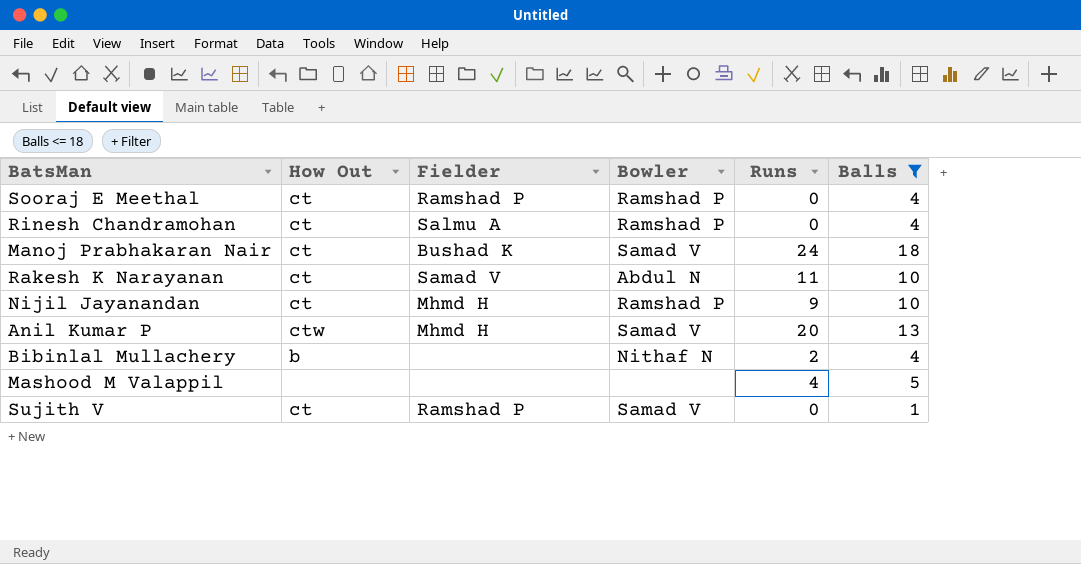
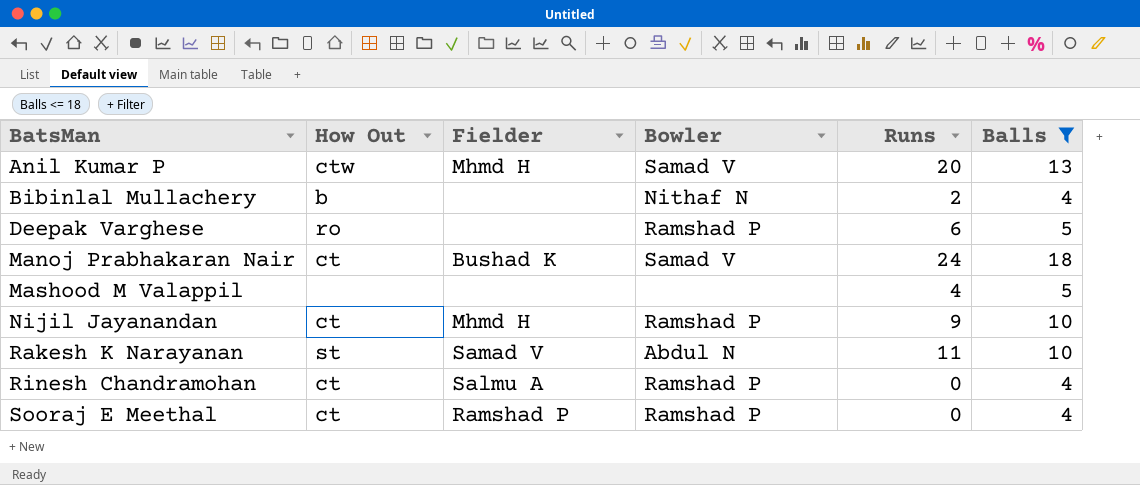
row order: none -> BatsMan ascending
row Sujith V: ct | Ramshad P | Samad V | 0 | 1 -> none
row Deepak Varghese: none -> ro | none | Ramshad P | 6 | 5
Rakesh K Narayanan | How Out: ct -> st

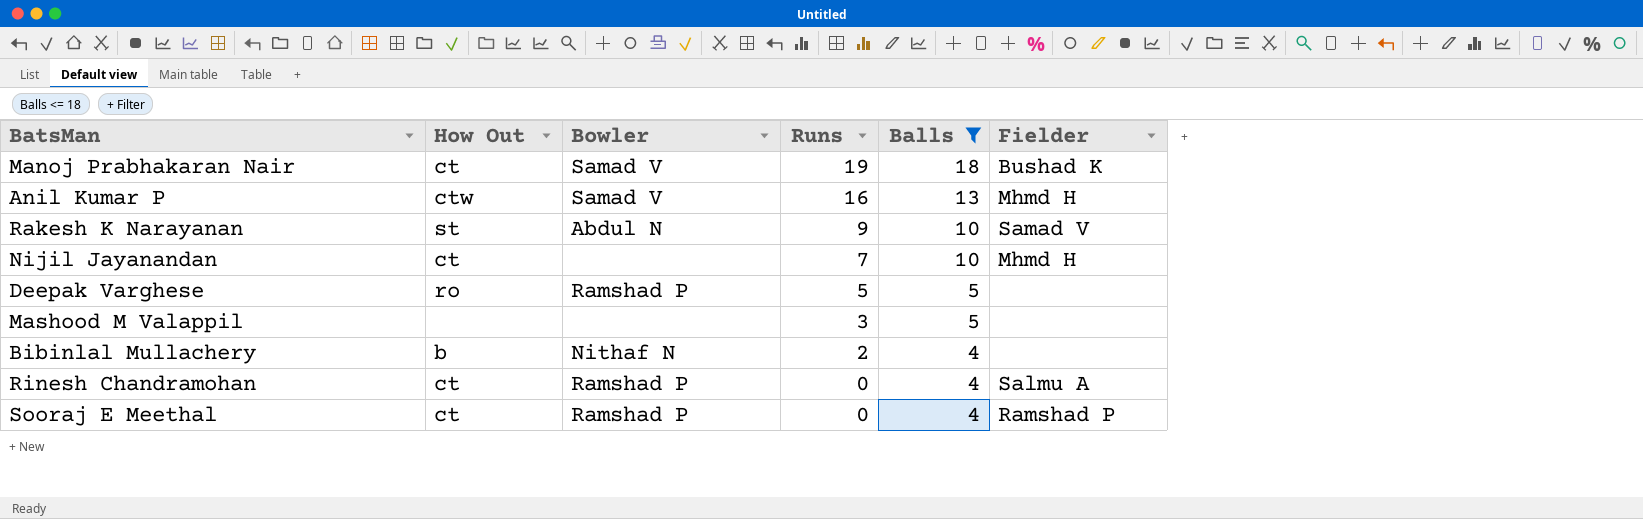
row order: BatsMan ascending -> Runs descending
column Fielder | position: 3 -> 6
Manoj Prabhakaran Nair | Runs: 24 -> 19
Anil Kumar P | Runs: 20 -> 16
Rakesh K Narayanan | Runs: 11 -> 9
Nijil Jayanandan | Bowler: Ramshad P -> none
Nijil Jayanandan | Runs: 9 -> 7
Deepak Varghese | Runs: 6 -> 5
Mashood M Valappil | Runs: 4 -> 3

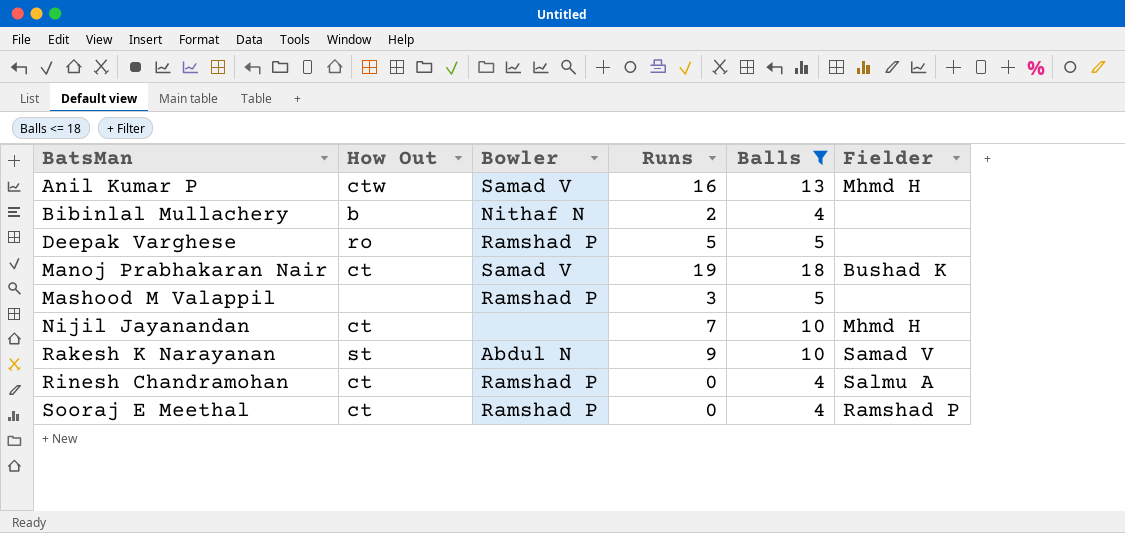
row order: Runs descending -> BatsMan ascending
Mashood M Valappil | Bowler: none -> Ramshad P

